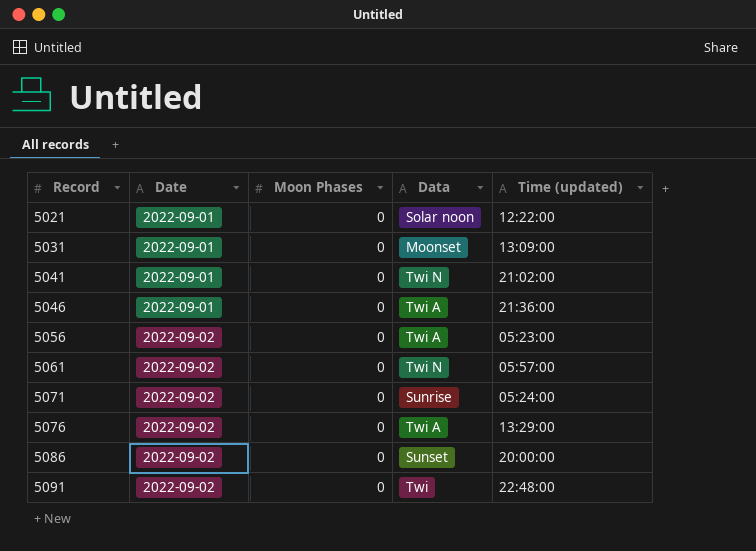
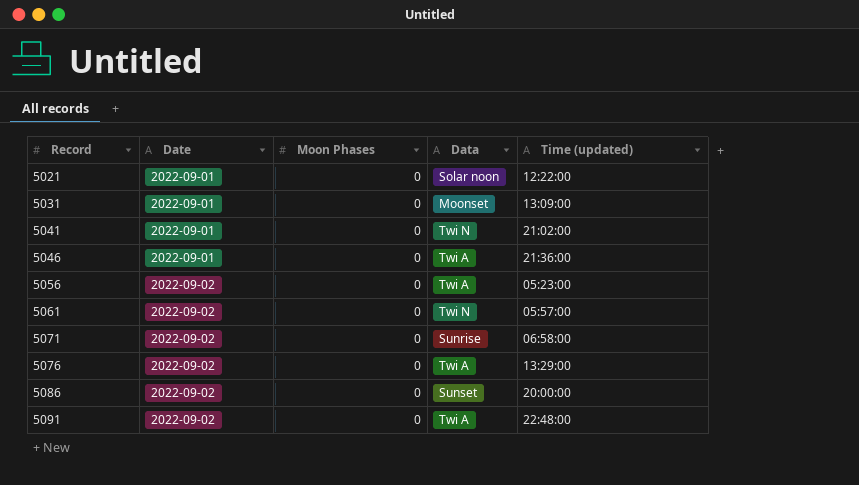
5071 | Time (updated): 05:24:00 -> 06:58:00
5091 | Data: Twi -> Twi A

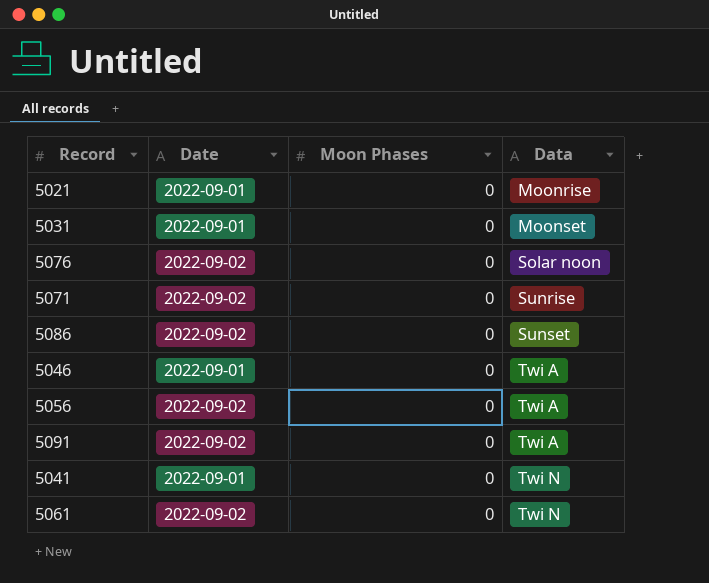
row order: Record ascending -> Data ascending
column Time (updated) | position: 5 -> none
5021 | Data: Solar noon -> Moonrise
5076 | Data: Twi A -> Solar noon

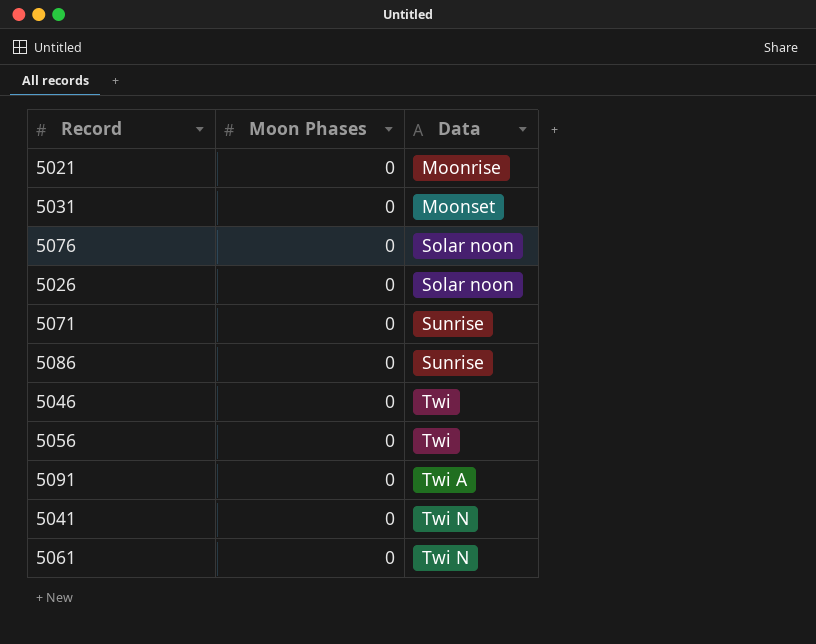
column Date | position: 2 -> none
row 5026: none -> 0 | Solar noon
5086 | Data: Sunset -> Sunrise
5046 | Data: Twi A -> Twi
5056 | Data: Twi A -> Twi

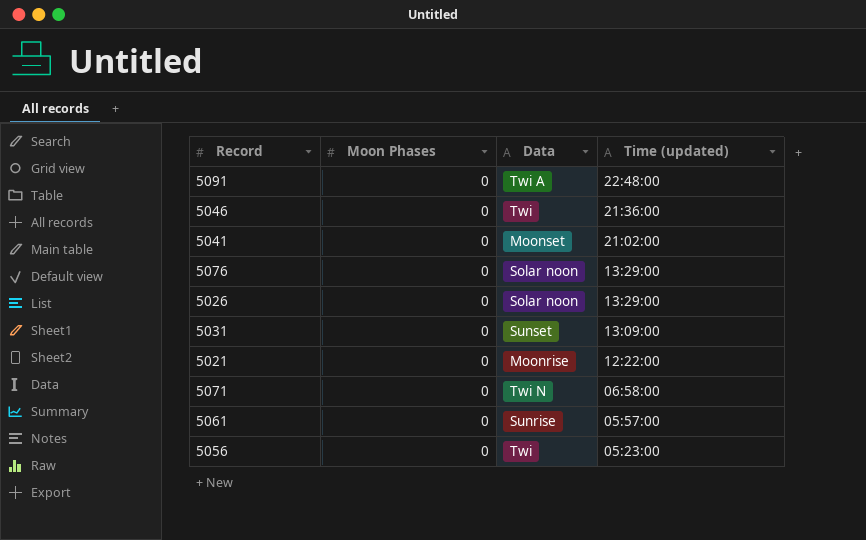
row order: Data ascending -> Time (updated) descending
column Time (updated) | position: none -> 4
row 5086: 0 | Sunrise -> none
5041 | Data: Twi N -> Moonset
5031 | Data: Moonset -> Sunset
5071 | Data: Sunrise -> Twi N
5061 | Data: Twi N -> Sunrise

